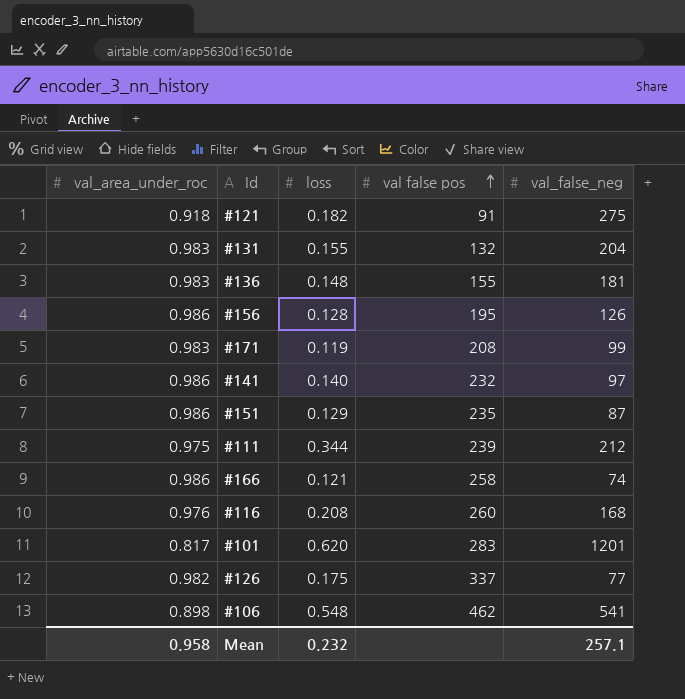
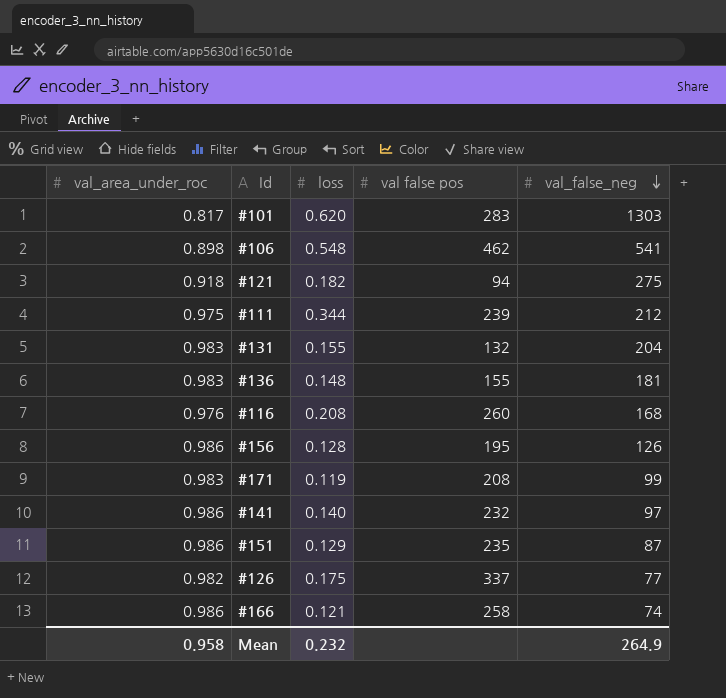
row order: val false pos ascending -> val_false_neg descending
#101 | val_false_neg: 1201 -> 1303
#121 | val false pos: 91 -> 94
Mean | val_false_neg: 257.1 -> 264.9

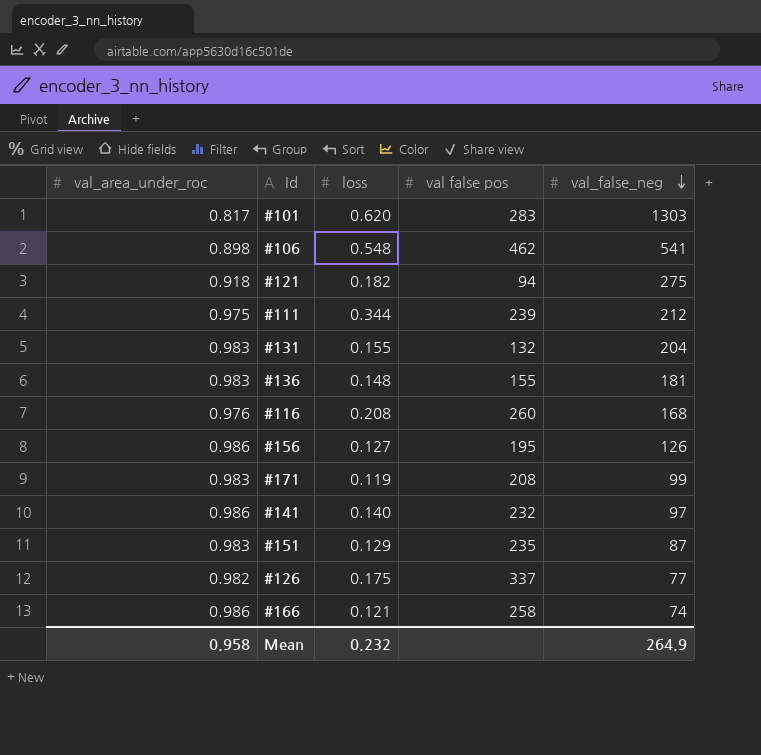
#156 | loss: 0.128 -> 0.127
#151 | val_area_under_roc: 0.986 -> 0.983

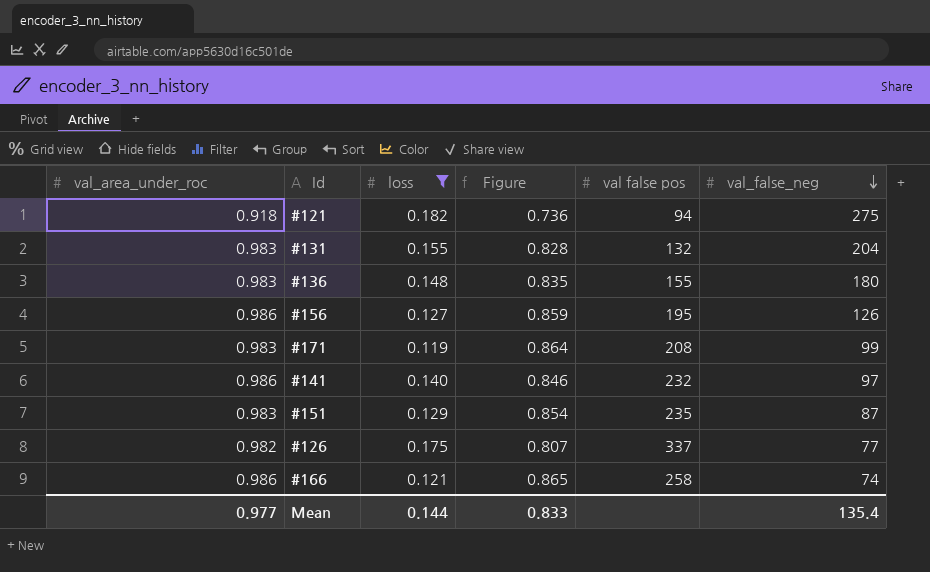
filter: none -> loss <= 0.182
column Figure | formula: none -> [val_area_under_roc] - [loss]
#136 | val_false_neg: 181 -> 180
Mean | val_area_under_roc: 0.958 -> 0.977
Mean | loss: 0.232 -> 0.144
Mean | val_false_neg: 264.9 -> 135.4

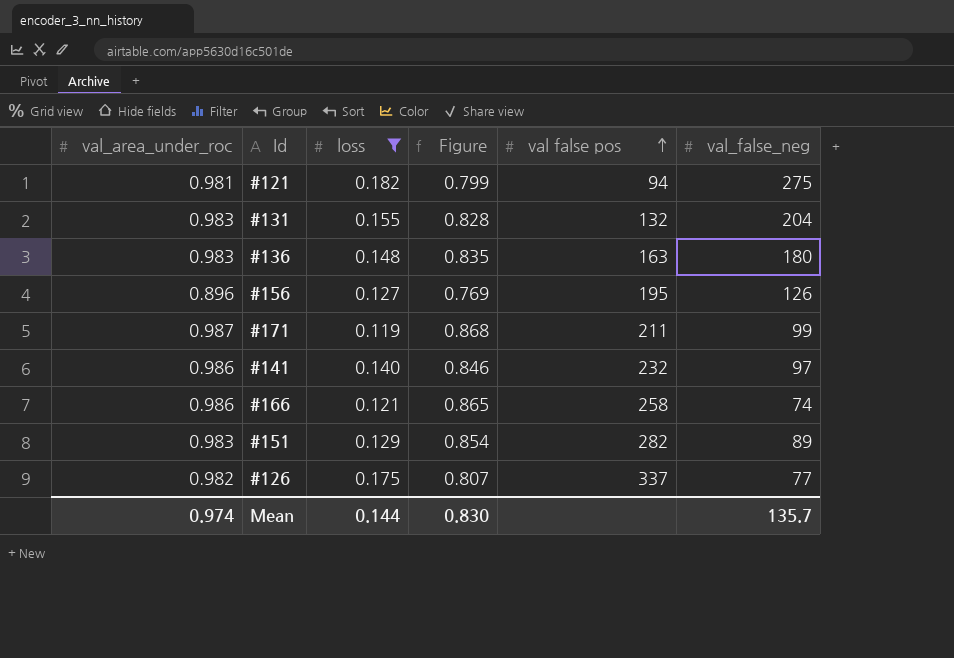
row order: val_false_neg descending -> val false pos ascending
#121 | val_area_under_roc: 0.918 -> 0.981
#121 | Figure: 0.736 -> 0.799
#136 | val false pos: 155 -> 163
#156 | val_area_under_roc: 0.986 -> 0.896
#156 | Figure: 0.859 -> 0.769
#171 | val_area_under_roc: 0.983 -> 0.987
#171 | Figure: 0.864 -> 0.868
#171 | val false pos: 208 -> 211
#151 | val false pos: 235 -> 282
#151 | val_false_neg: 87 -> 89
Mean | val_area_under_roc: 0.977 -> 0.974
Mean | Figure: 0.833 -> 0.830
Mean | val_false_neg: 135.4 -> 135.7

